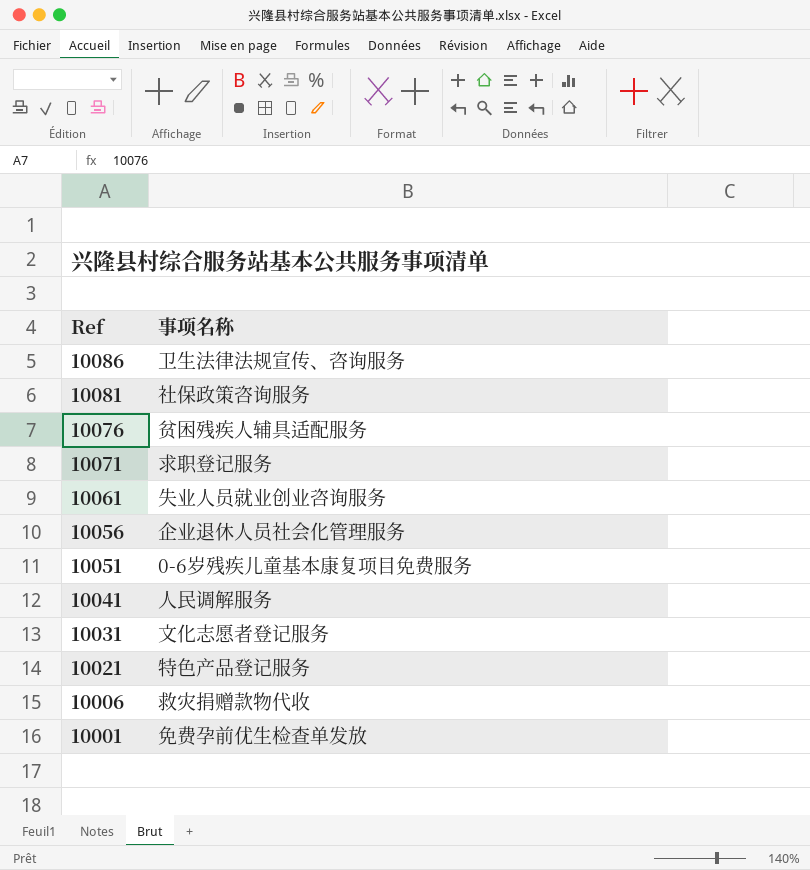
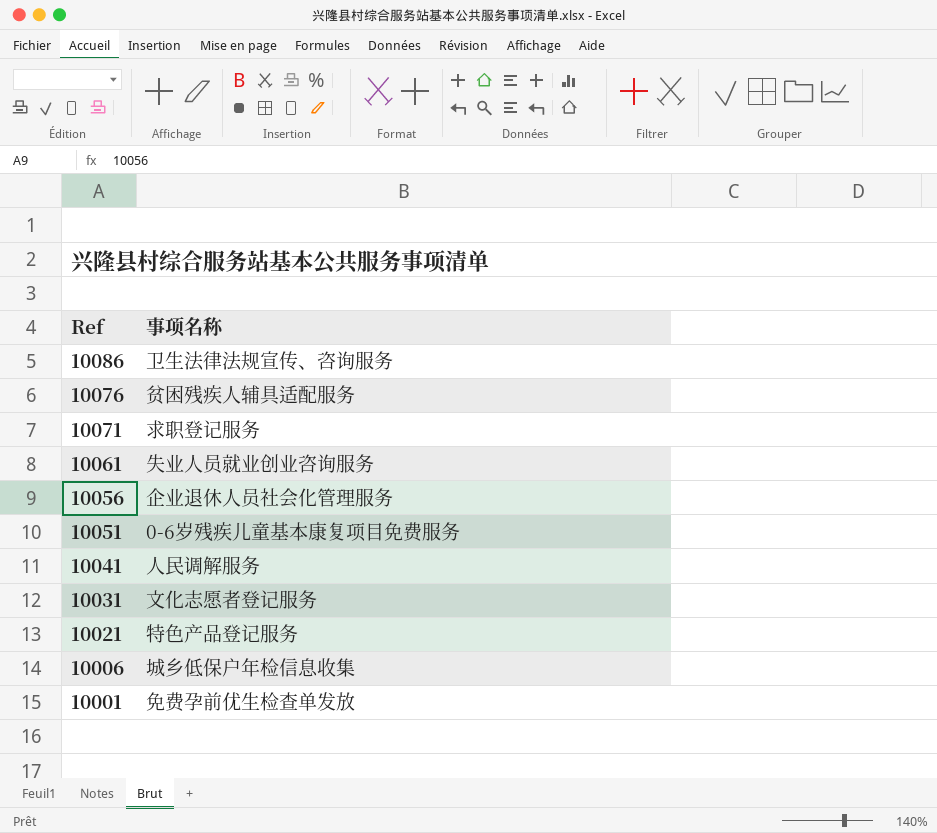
row 10081: 社保政策咨询服务 -> none
10006 | 事项名称: 救灾捐赠款物代收 -> 城乡低保户年检信息收集

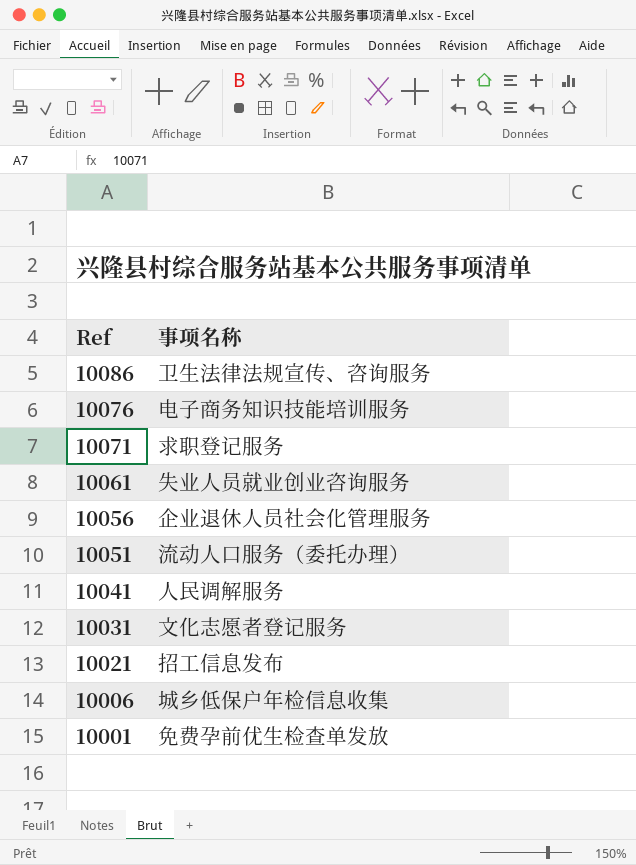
10076 | 事项名称: 贫困残疾人辅具适配服务 -> 电子商务知识技能培训服务
10051 | 事项名称: 0-6岁残疾儿童基本康复项目免费服务 -> 流动人口服务（委托办理）
10021 | 事项名称: 特色产品登记服务 -> 招工信息发布

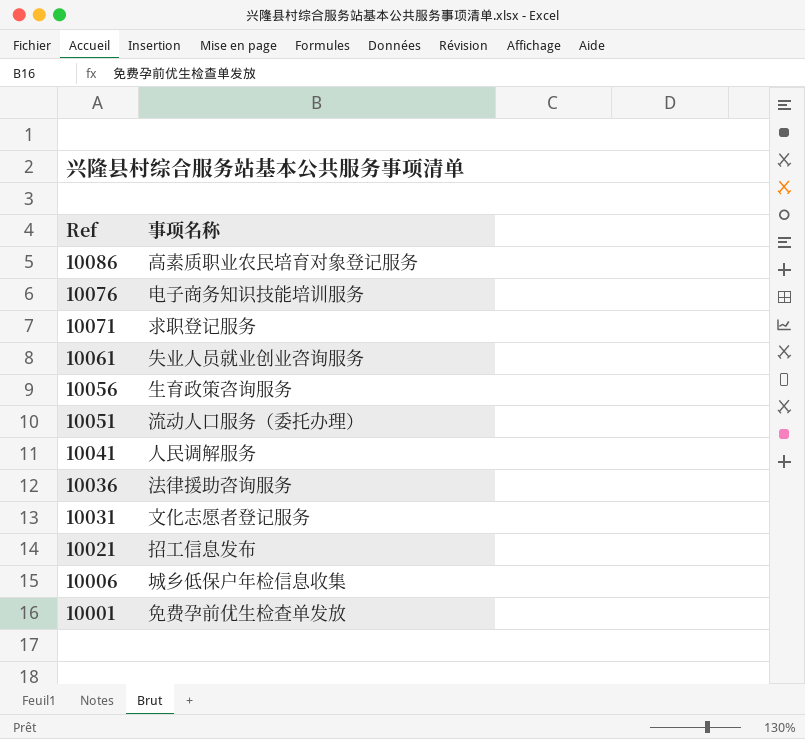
10086 | 事项名称: 卫生法律法规宣传、咨询服务 -> 高素质职业农民培育对象登记服务
10056 | 事项名称: 企业退休人员社会化管理服务 -> 生育政策咨询服务
row 10036: none -> 法律援助咨询服务

